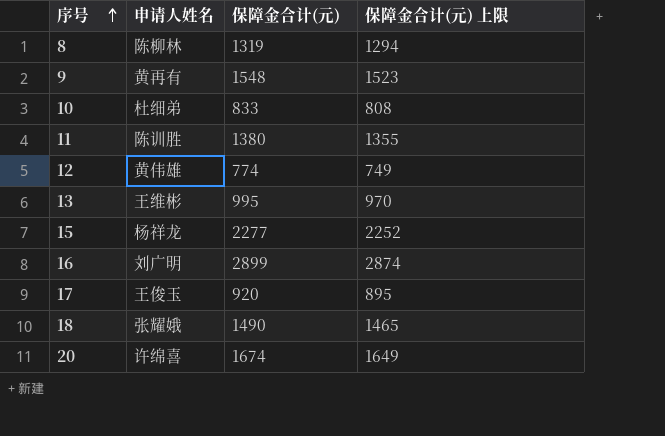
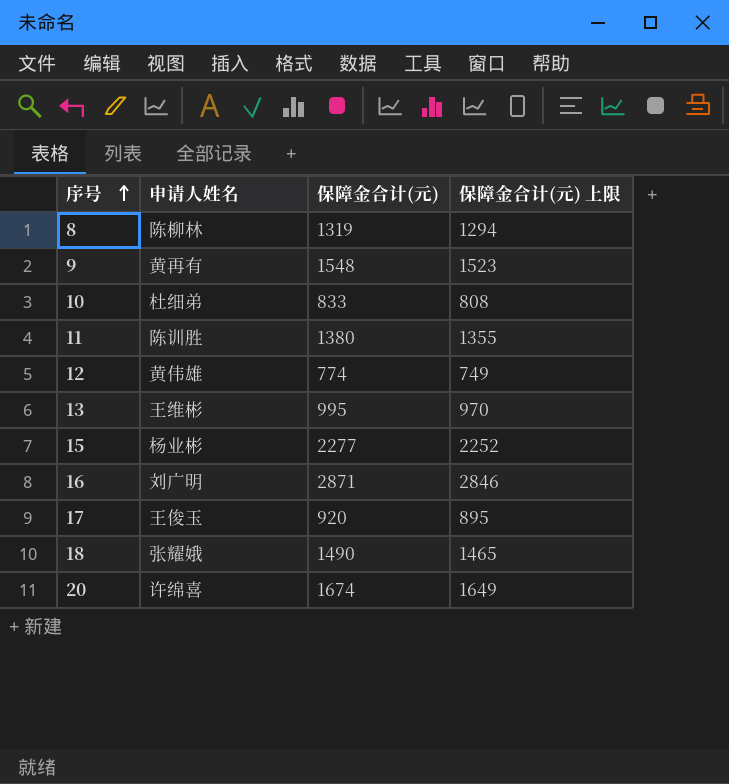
15 | 申请人姓名: 杨祥龙 -> 杨业彬
16 | 保障金合计(元): 2899 -> 2871
16 | 保障金合计(元) 上限: 2874 -> 2846

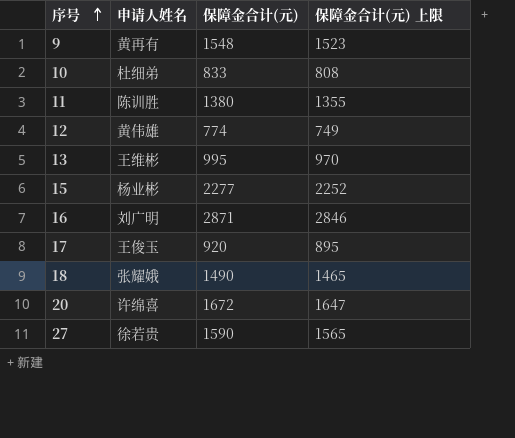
row 8: 陈柳林 | 1319 | 1294 -> none
20 | 保障金合计(元): 1674 -> 1672
20 | 保障金合计(元) 上限: 1649 -> 1647
row 27: none -> 徐若贵 | 1590 | 1565

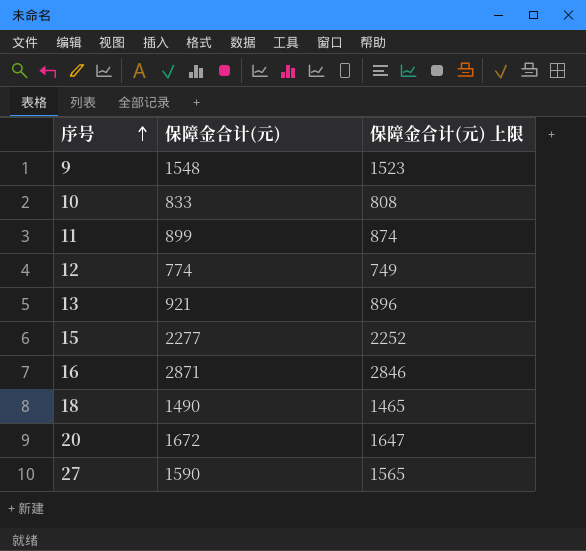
column 申请人姓名 | position: 2 -> none
row 17: 王俊玉 | 920 | 895 -> none
11 | 保障金合计(元): 1380 -> 899
11 | 保障金合计(元) 上限: 1355 -> 874
13 | 保障金合计(元): 995 -> 921
13 | 保障金合计(元) 上限: 970 -> 896

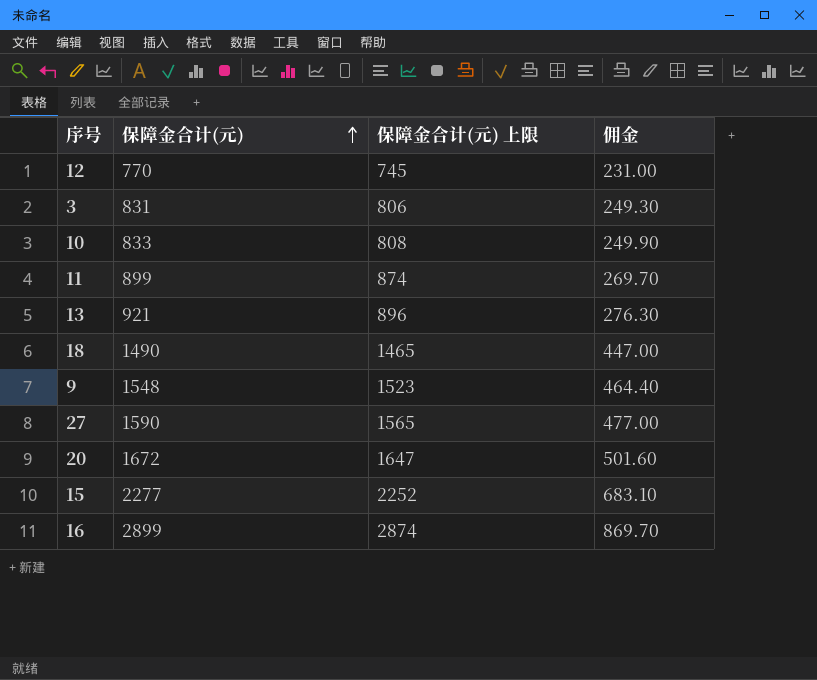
row order: 序号 ascending -> 保障金合计(元) ascending
column 佣金 | formula: none -> [保障金合计(元)] * 0.3
12 | 保障金合计(元): 774 -> 770
12 | 保障金合计(元) 上限: 749 -> 745
row 3: none -> 831 | 806 | 249.30
16 | 保障金合计(元): 2871 -> 2899
16 | 保障金合计(元) 上限: 2846 -> 2874

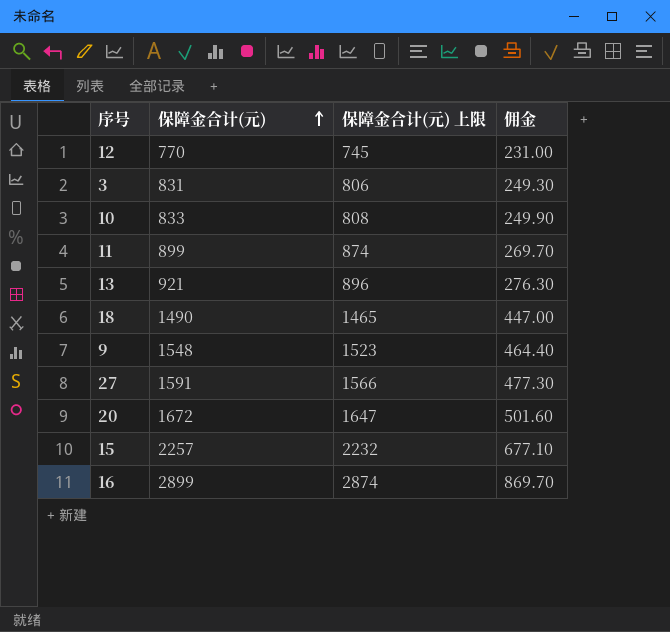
27 | 保障金合计(元): 1590 -> 1591
27 | 保障金合计(元) 上限: 1565 -> 1566
27 | 佣金: 477.00 -> 477.30
15 | 保障金合计(元): 2277 -> 2257
15 | 保障金合计(元) 上限: 2252 -> 2232
15 | 佣金: 683.10 -> 677.10

